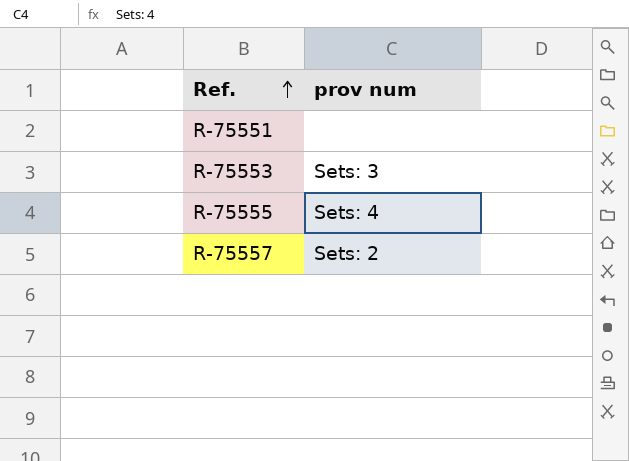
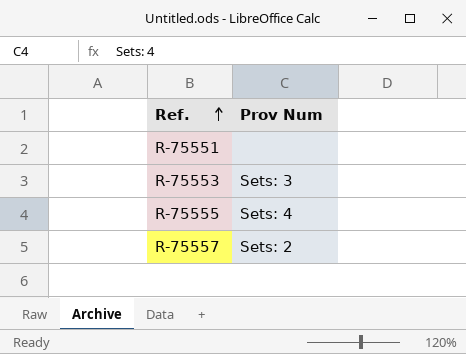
column name: prov num -> Prov Num

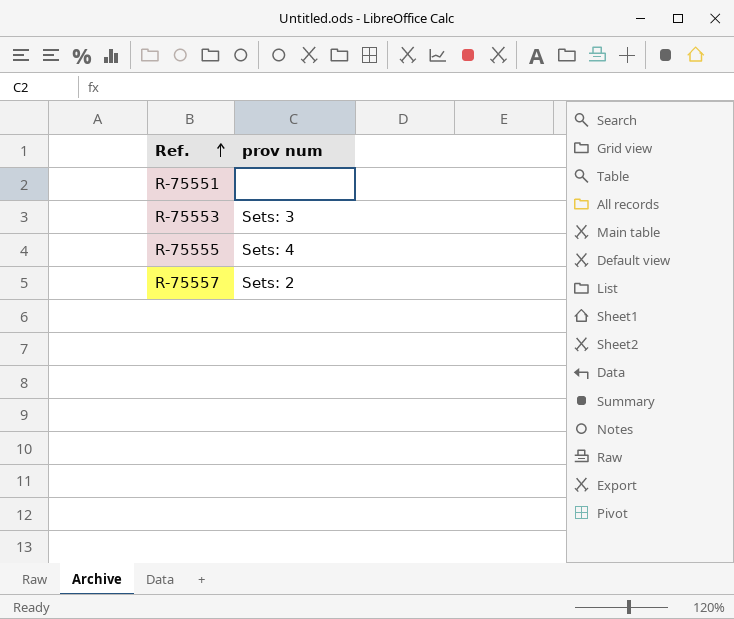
column name: Prov Num -> prov num

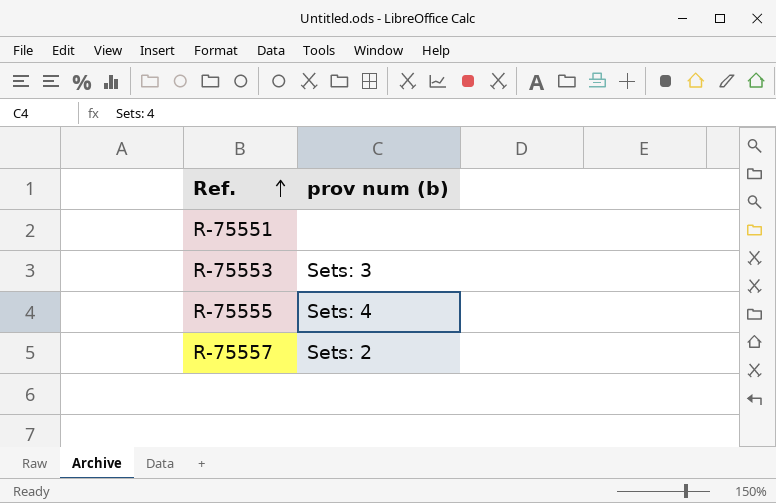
column name: prov num -> prov num (b)

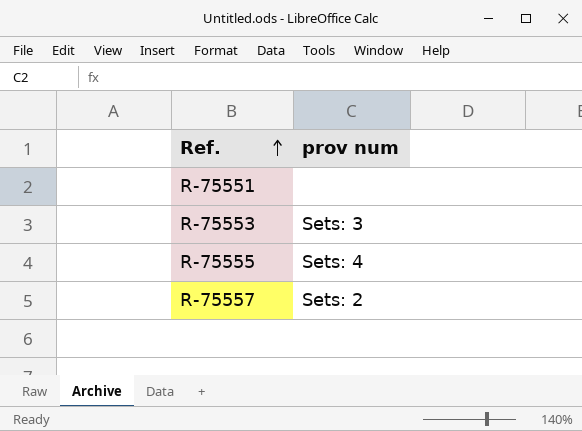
column name: prov num (b) -> prov num

